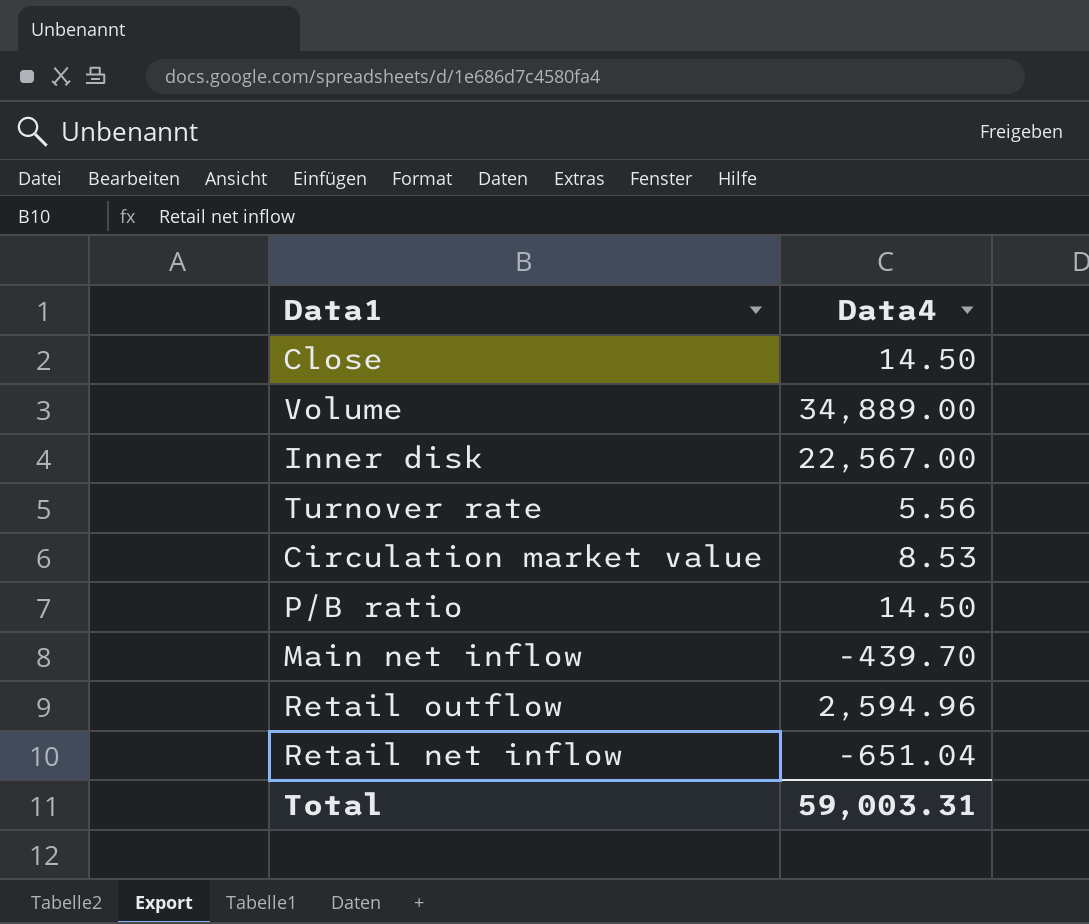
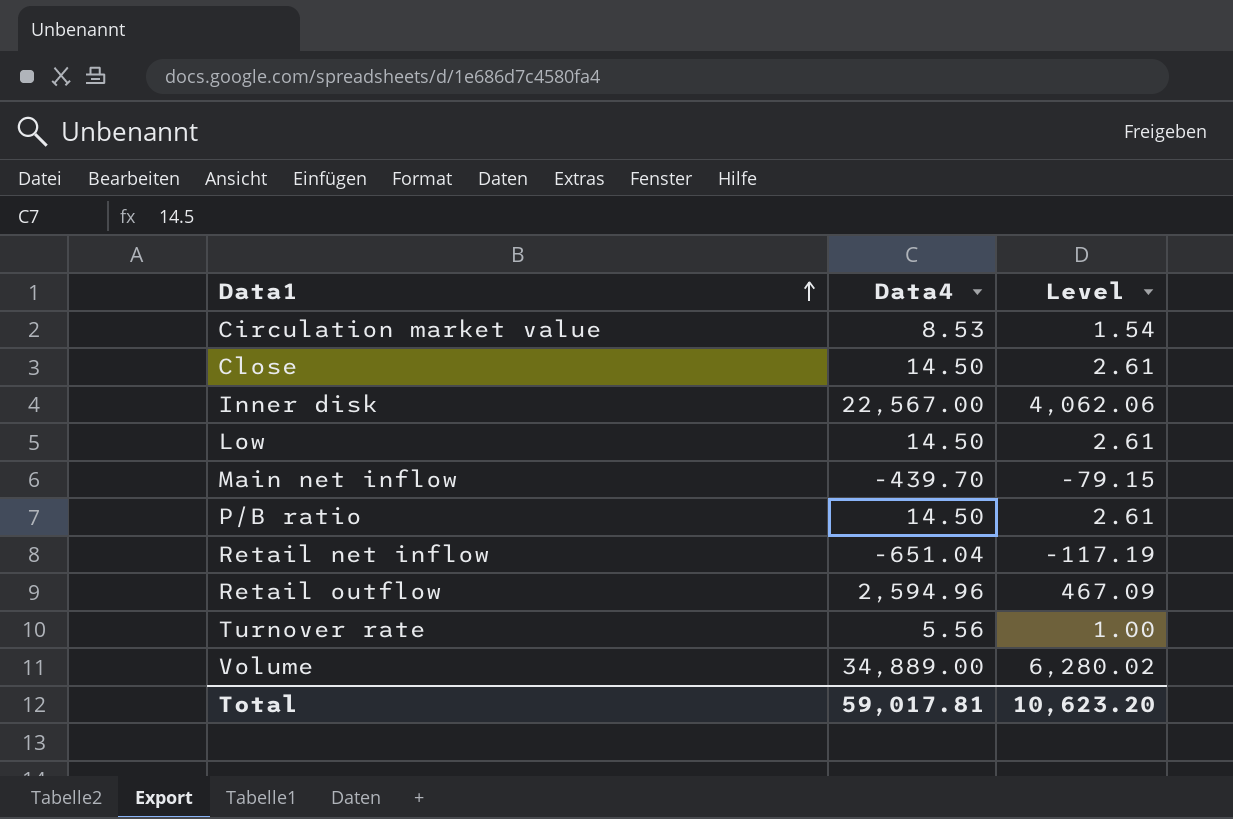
row order: none -> Data1 ascending
column Level | formula: none -> [Data4] * 0.18
row Low: none -> 14.50 | 2.61
Total | Data4: 59,003.31 -> 59,017.81

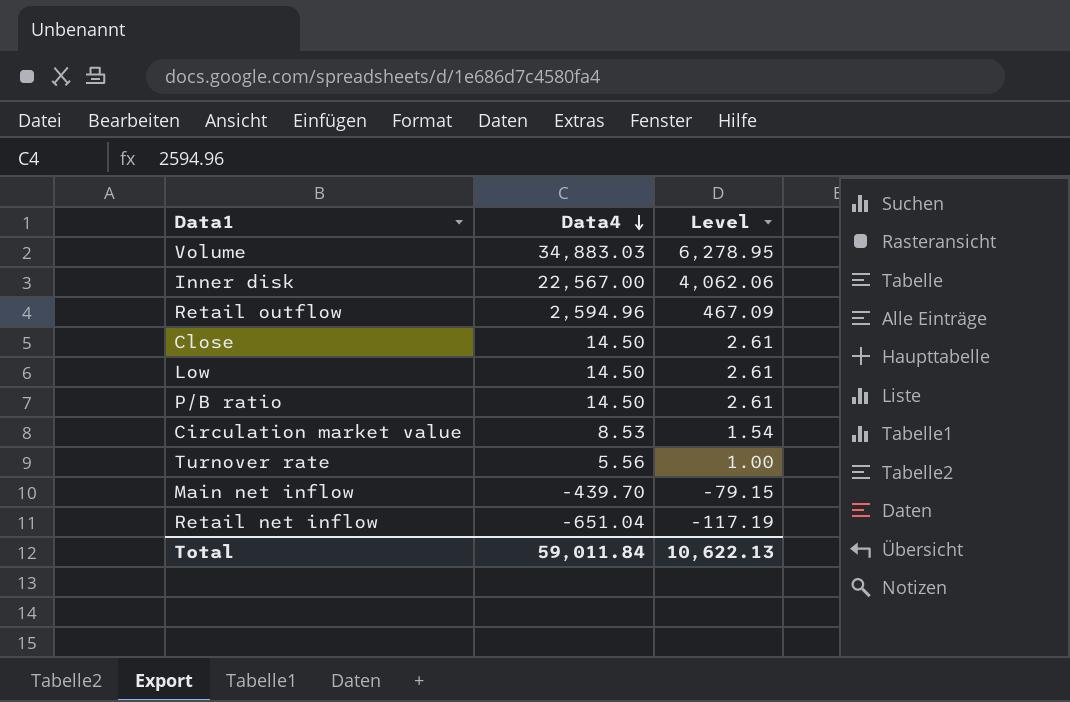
row order: Data1 ascending -> Data4 descending
Volume | Data4: 34,889.00 -> 34,883.03
Volume | Level: 6,280.02 -> 6,278.95
Total | Data4: 59,017.81 -> 59,011.84
Total | Level: 10,623.20 -> 10,622.13

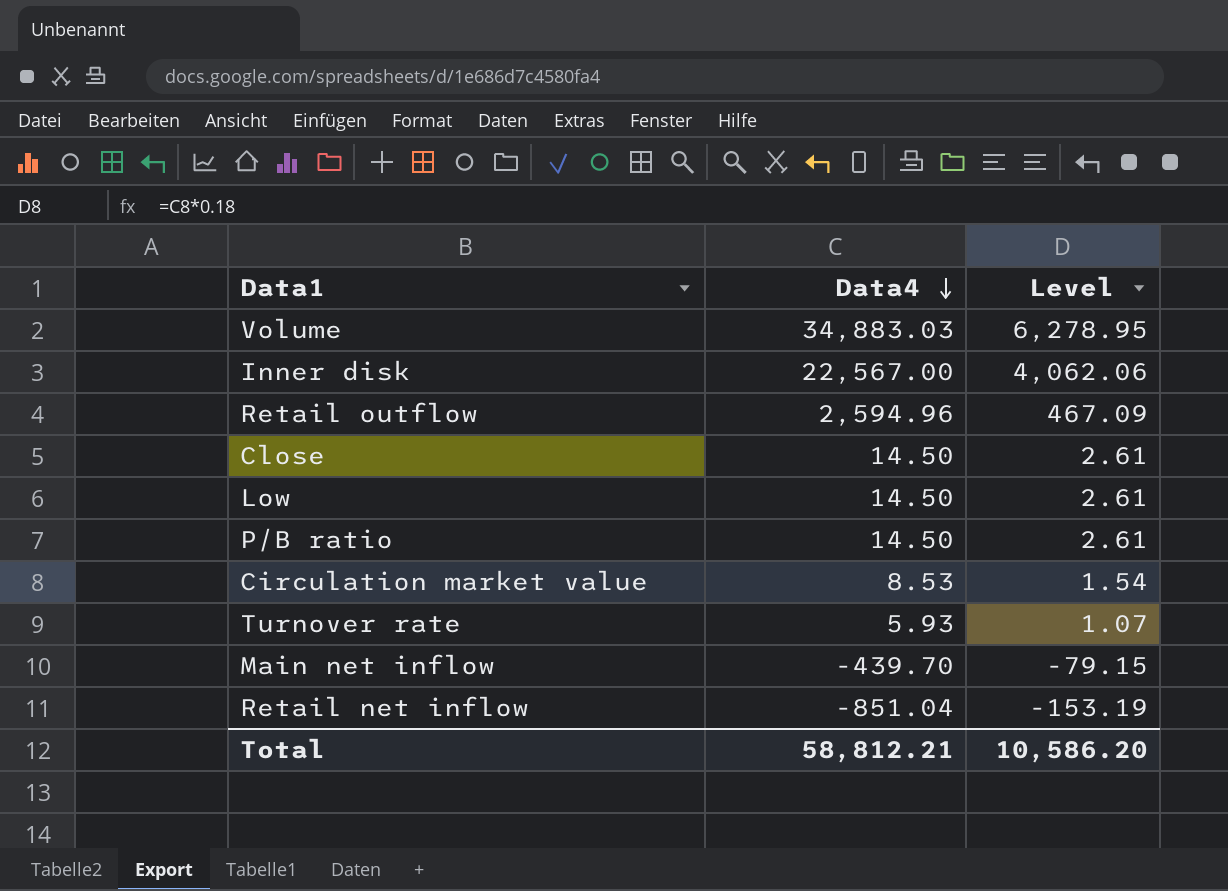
Turnover rate | Data4: 5.56 -> 5.93
Turnover rate | Level: 1.00 -> 1.07
Retail net inflow | Data4: -651.04 -> -851.04
Retail net inflow | Level: -117.19 -> -153.19
Total | Data4: 59,011.84 -> 58,812.21
Total | Level: 10,622.13 -> 10,586.20

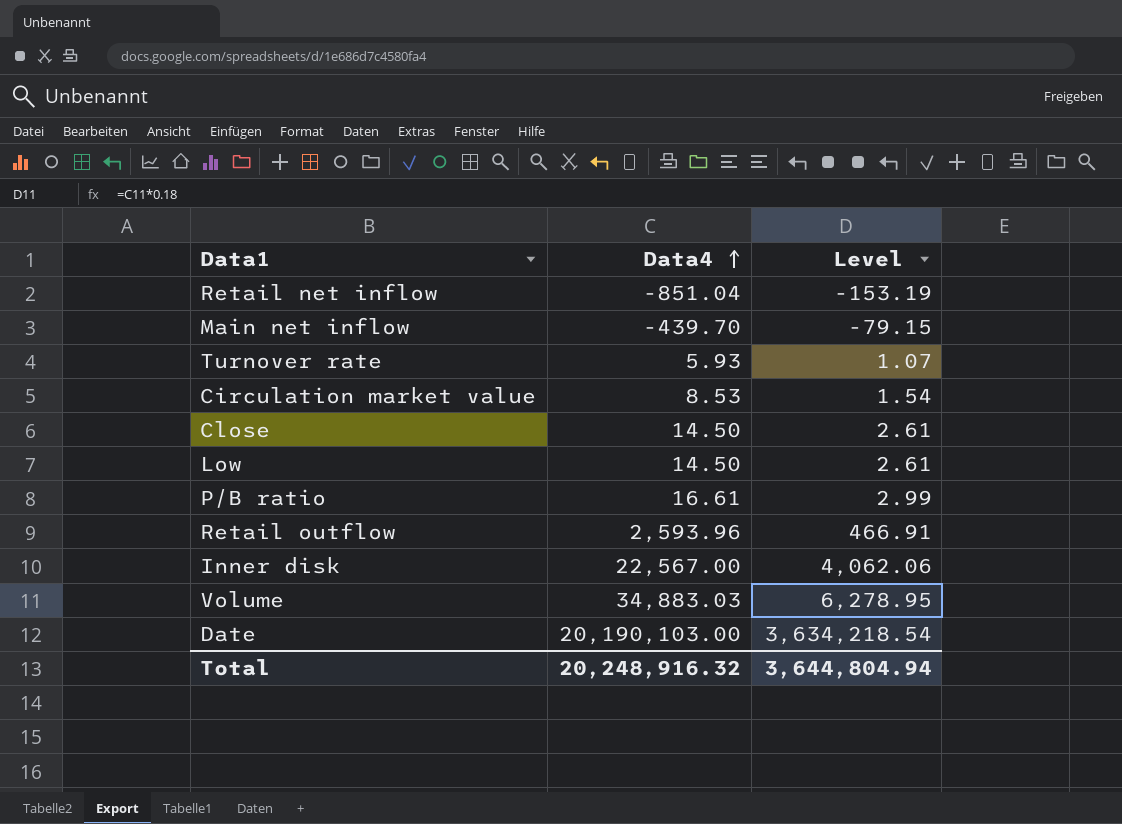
row order: Data4 descending -> Data4 ascending
P/B ratio | Data4: 14.50 -> 16.61
P/B ratio | Level: 2.61 -> 2.99
Retail outflow | Data4: 2,594.96 -> 2,593.96
Retail outflow | Level: 467.09 -> 466.91
row Date: none -> 20,190,103.00 | 3,634,218.54
Total | Data4: 58,812.21 -> 20,248,916.32
Total | Level: 10,586.20 -> 3,644,804.94

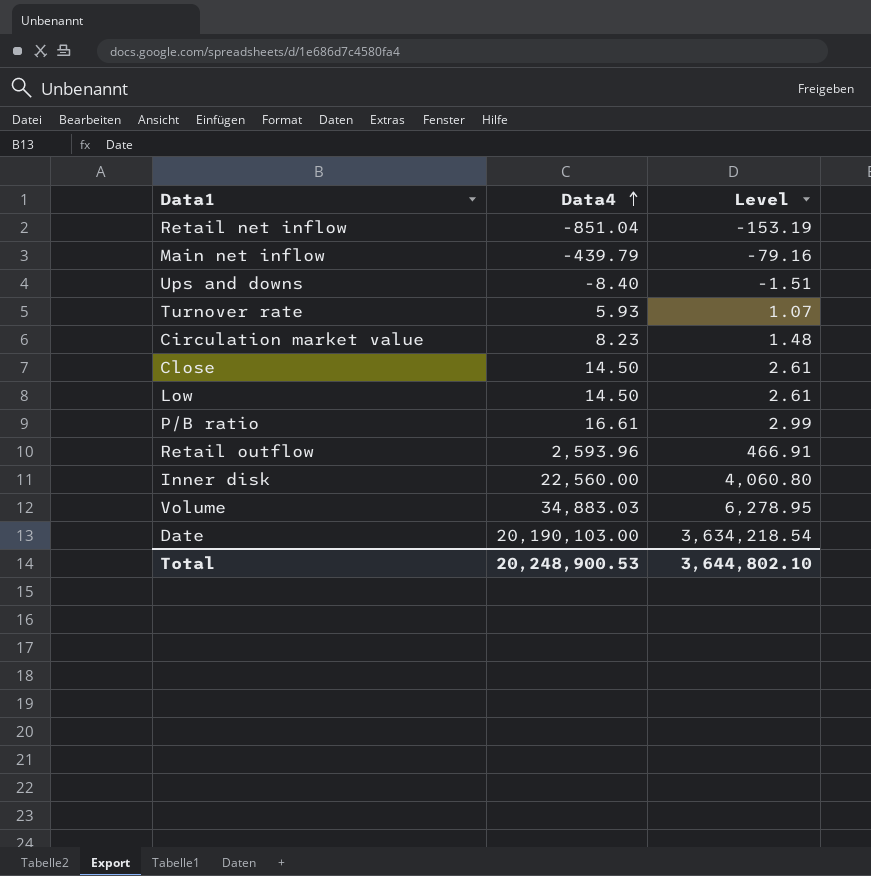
Main net inflow | Data4: -439.70 -> -439.79
Main net inflow | Level: -79.15 -> -79.16
row Ups and downs: none -> -8.40 | -1.51
Circulation market value | Data4: 8.53 -> 8.23
Circulation market value | Level: 1.54 -> 1.48
Inner disk | Data4: 22,567.00 -> 22,560.00
Inner disk | Level: 4,062.06 -> 4,060.80
Total | Data4: 20,248,916.32 -> 20,248,900.53
Total | Level: 3,644,804.94 -> 3,644,802.10

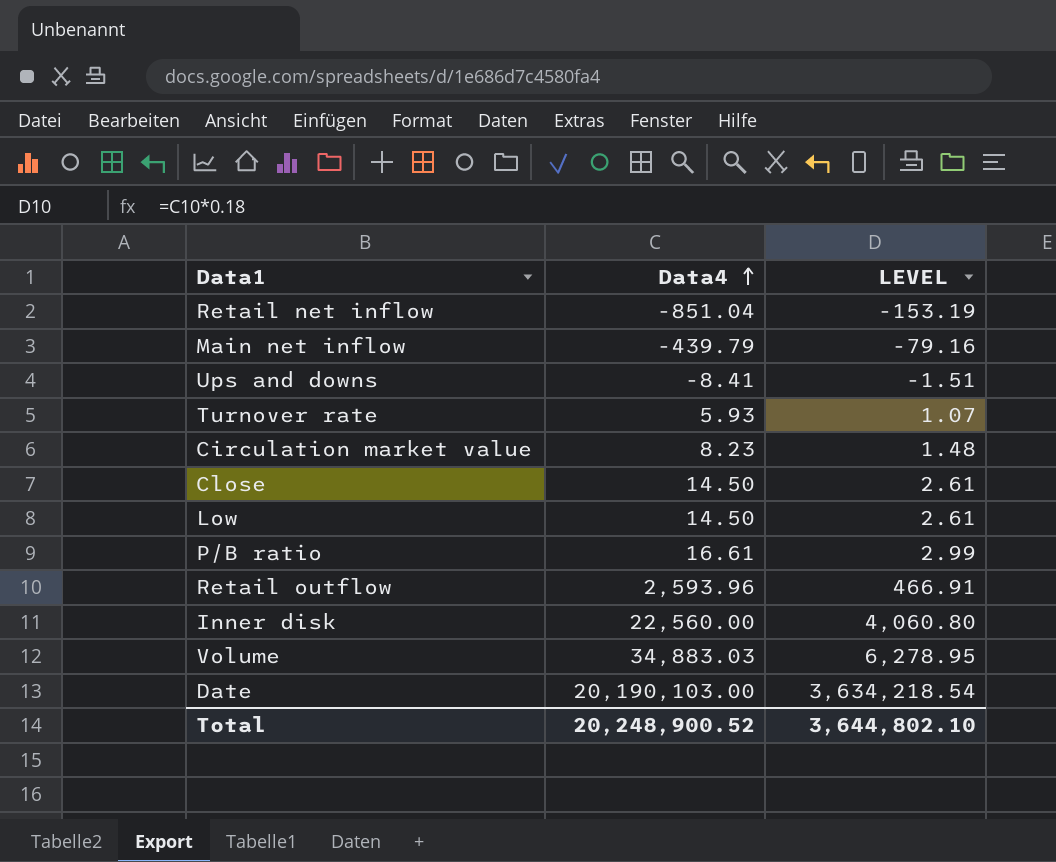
column name: Level -> LEVEL
Ups and downs | Data4: -8.40 -> -8.41
Total | Data4: 20,248,900.53 -> 20,248,900.52

